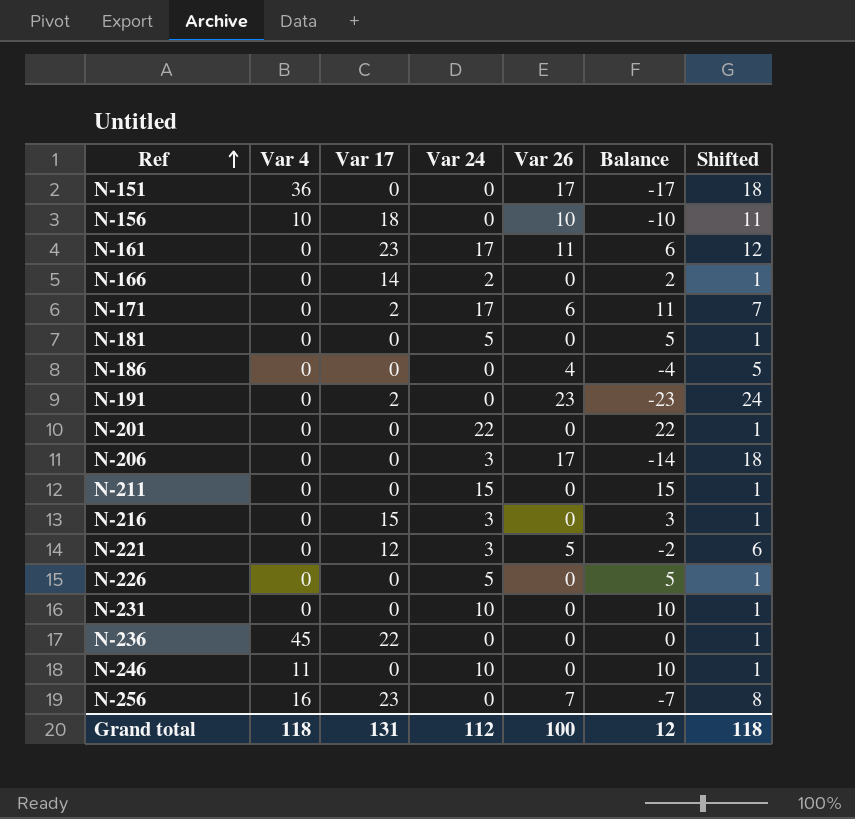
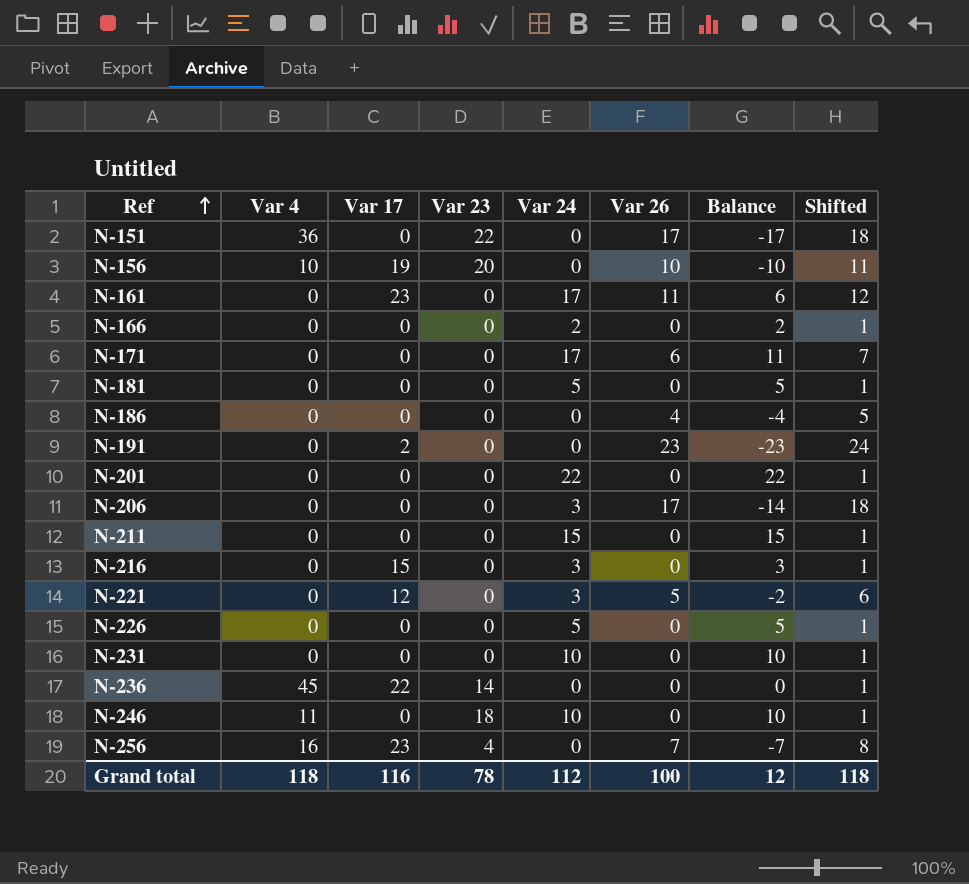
column Var 23 | position: none -> 4
N-156 | Var 17: 18 -> 19
N-166 | Var 17: 14 -> 0
N-171 | Var 17: 2 -> 0
Grand total | Var 17: 131 -> 116

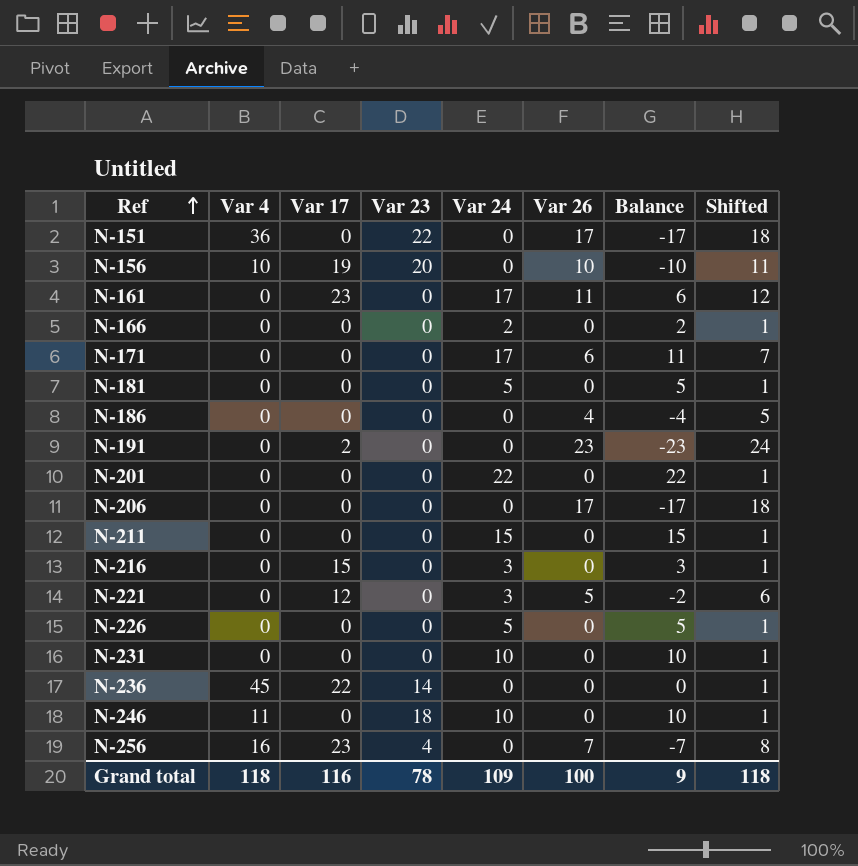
N-206 | Var 24: 3 -> 0
N-206 | Balance: -14 -> -17
Grand total | Var 24: 112 -> 109
Grand total | Balance: 12 -> 9

